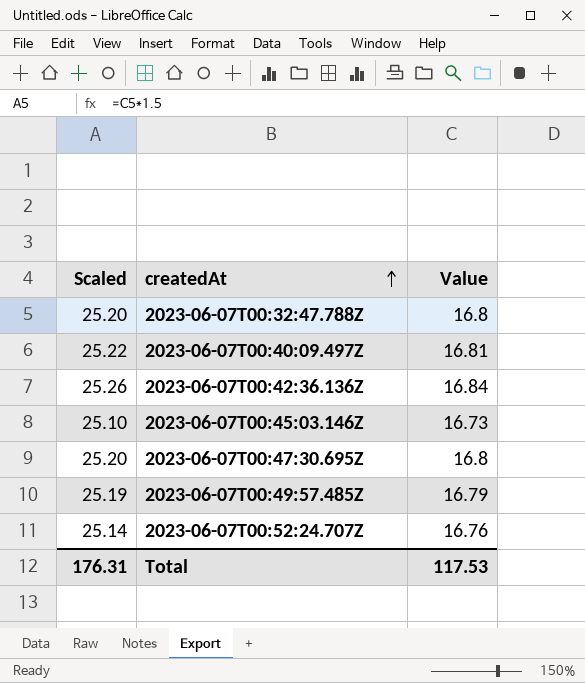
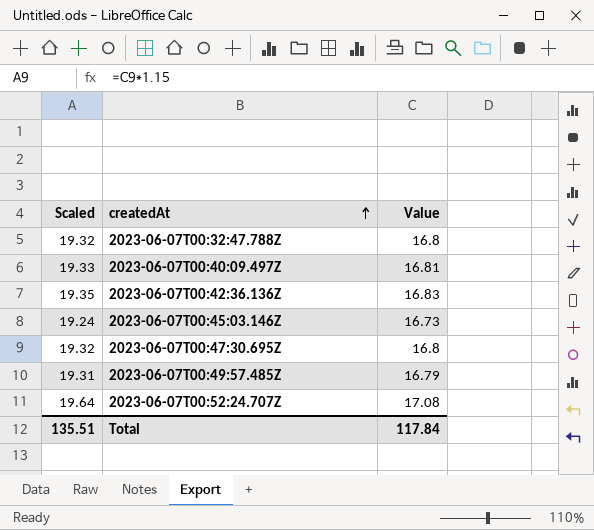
column Scaled | formula: [Value] * 1.5 -> [Value] * 1.15
2023-06-07T00:42:36.136Z | Value: 16.84 -> 16.83
2023-06-07T00:52:24.707Z | Value: 16.76 -> 17.08
Total | Scaled: 176.31 -> 135.51
Total | Value: 117.53 -> 117.84

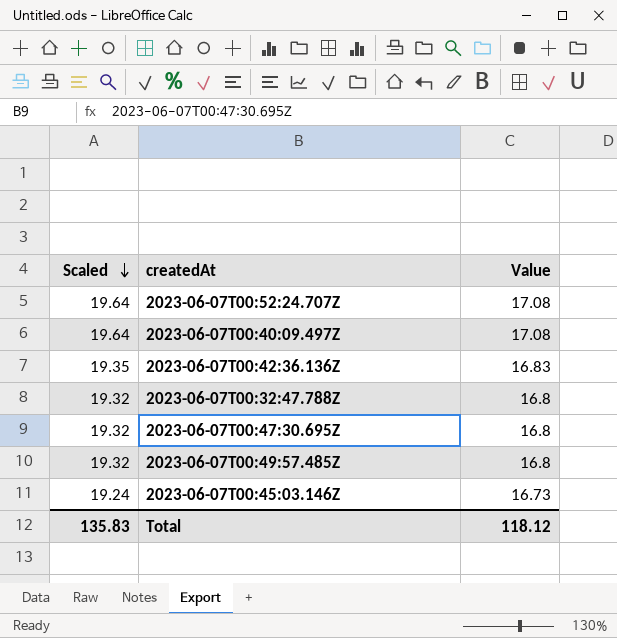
row order: createdAt ascending -> Scaled descending
2023-06-07T00:40:09.497Z | Scaled: 19.33 -> 19.64
2023-06-07T00:40:09.497Z | Value: 16.81 -> 17.08
2023-06-07T00:49:57.485Z | Scaled: 19.31 -> 19.32
2023-06-07T00:49:57.485Z | Value: 16.79 -> 16.8
Total | Scaled: 135.51 -> 135.83
Total | Value: 117.84 -> 118.12

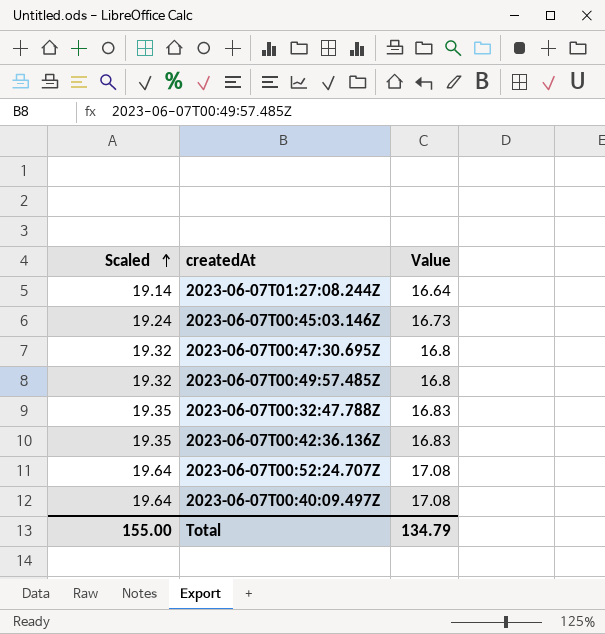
row order: Scaled descending -> Scaled ascending
row 2023-06-07T01:27:08.244Z: none -> 19.14 | 16.64
2023-06-07T00:32:47.788Z | Scaled: 19.32 -> 19.35
2023-06-07T00:32:47.788Z | Value: 16.8 -> 16.83
Total | Scaled: 135.83 -> 155.00
Total | Value: 118.12 -> 134.79

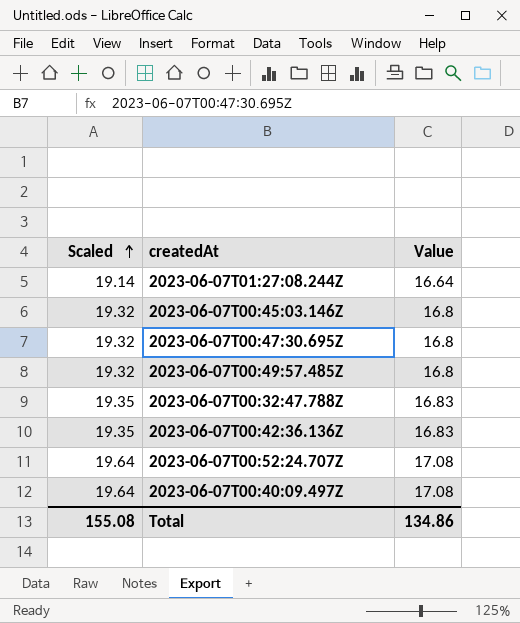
2023-06-07T00:45:03.146Z | Scaled: 19.24 -> 19.32
2023-06-07T00:45:03.146Z | Value: 16.73 -> 16.8
Total | Scaled: 155.00 -> 155.08
Total | Value: 134.79 -> 134.86

